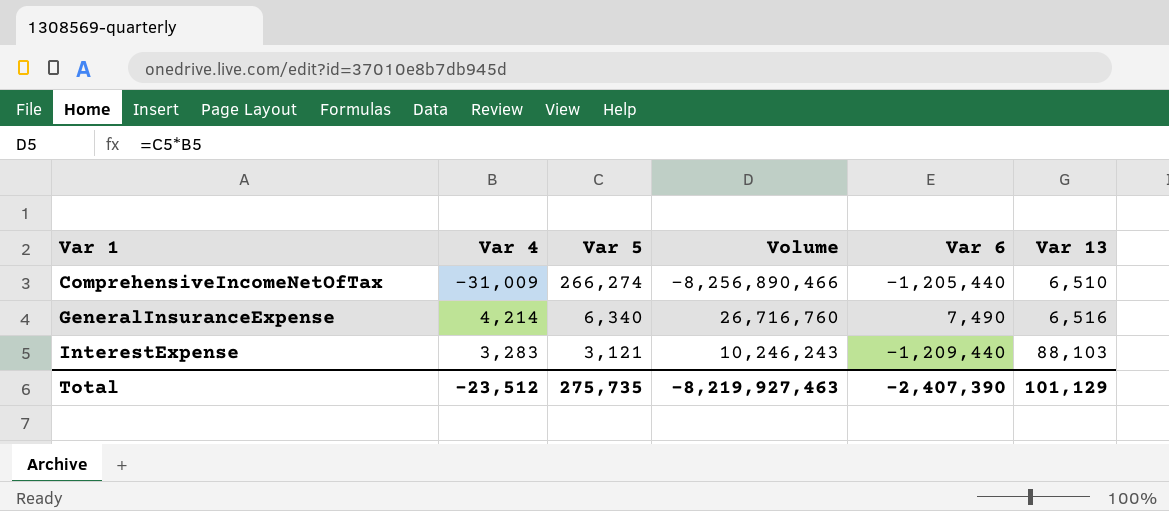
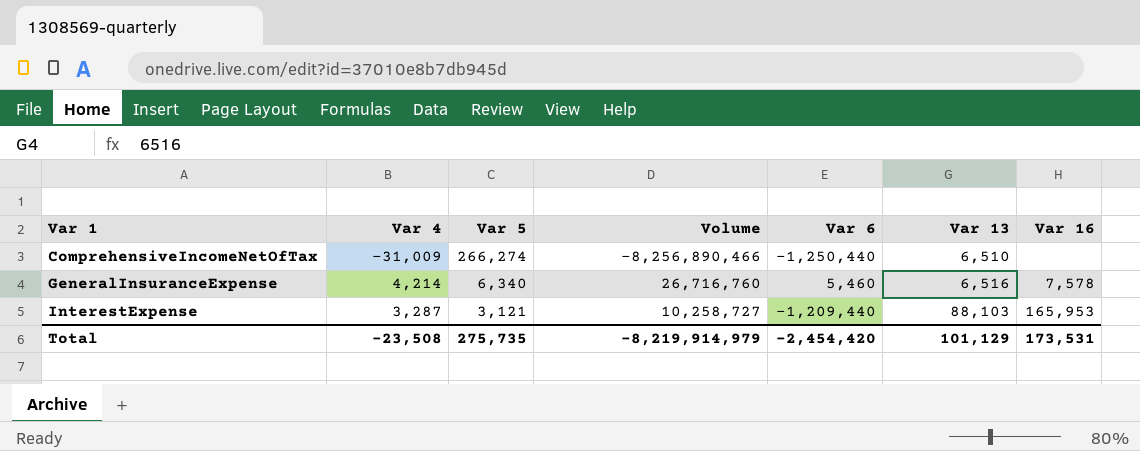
column Var 16 | position: none -> 7
ComprehensiveIncomeNetOfTax | Var 6: -1,205,440 -> -1,250,440
GeneralInsuranceExpense | Var 6: 7,490 -> 5,460
InterestExpense | Var 4: 3,283 -> 3,287
InterestExpense | Volume: 10,246,243 -> 10,258,727
Total | Var 4: -23,512 -> -23,508
Total | Volume: -8,219,927,463 -> -8,219,914,979
Total | Var 6: -2,407,390 -> -2,454,420

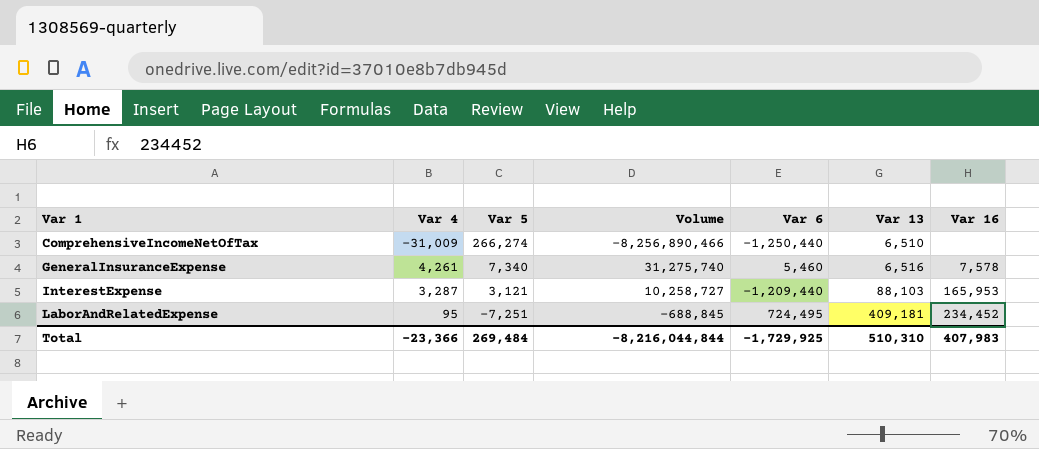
GeneralInsuranceExpense | Var 4: 4,214 -> 4,261
GeneralInsuranceExpense | Var 5: 6,340 -> 7,340
GeneralInsuranceExpense | Volume: 26,716,760 -> 31,275,740
row LaborAndRelatedExpense: none -> 95 | -7,251 | -688,845 | 724,495 | 409,181 | 234,452
Total | Var 4: -23,508 -> -23,366
Total | Var 5: 275,735 -> 269,484
Total | Volume: -8,219,914,979 -> -8,216,044,844
Total | Var 6: -2,454,420 -> -1,729,925
Total | Var 13: 101,129 -> 510,310
Total | Var 16: 173,531 -> 407,983

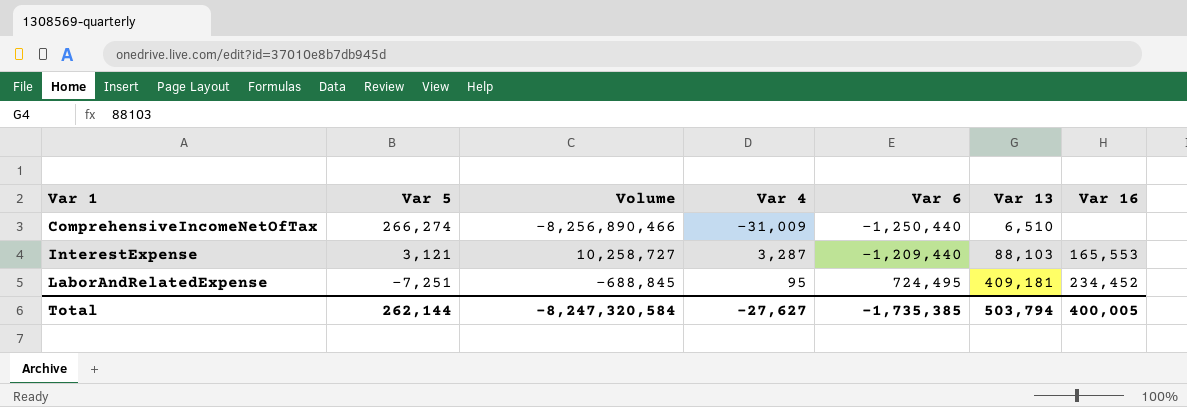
column Var 4 | position: 2 -> 4
row GeneralInsuranceExpense: 4,261 | 7,340 | 31,275,740 | 5,460 | 6,516 | 7,578 -> none
InterestExpense | Var 16: 165,953 -> 165,553
Total | Var 5: 269,484 -> 262,144
Total | Volume: -8,216,044,844 -> -8,247,320,584
Total | Var 4: -23,366 -> -27,627
Total | Var 6: -1,729,925 -> -1,735,385
Total | Var 13: 510,310 -> 503,794
Total | Var 16: 407,983 -> 400,005

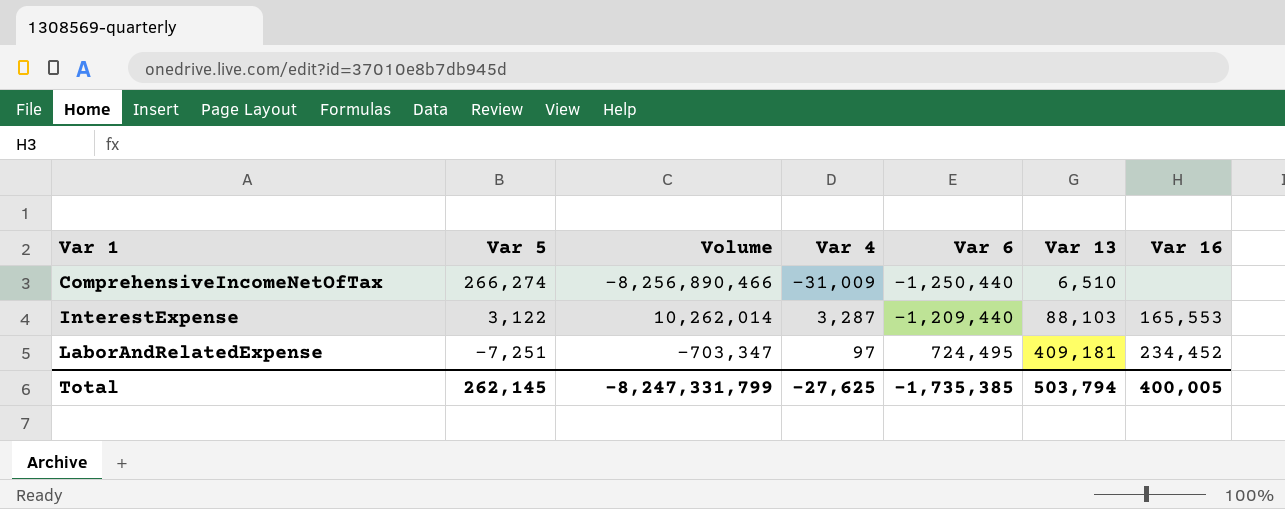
InterestExpense | Var 5: 3,121 -> 3,122
InterestExpense | Volume: 10,258,727 -> 10,262,014
LaborAndRelatedExpense | Volume: -688,845 -> -703,347
LaborAndRelatedExpense | Var 4: 95 -> 97
Total | Var 5: 262,144 -> 262,145
Total | Volume: -8,247,320,584 -> -8,247,331,799
Total | Var 4: -27,627 -> -27,625

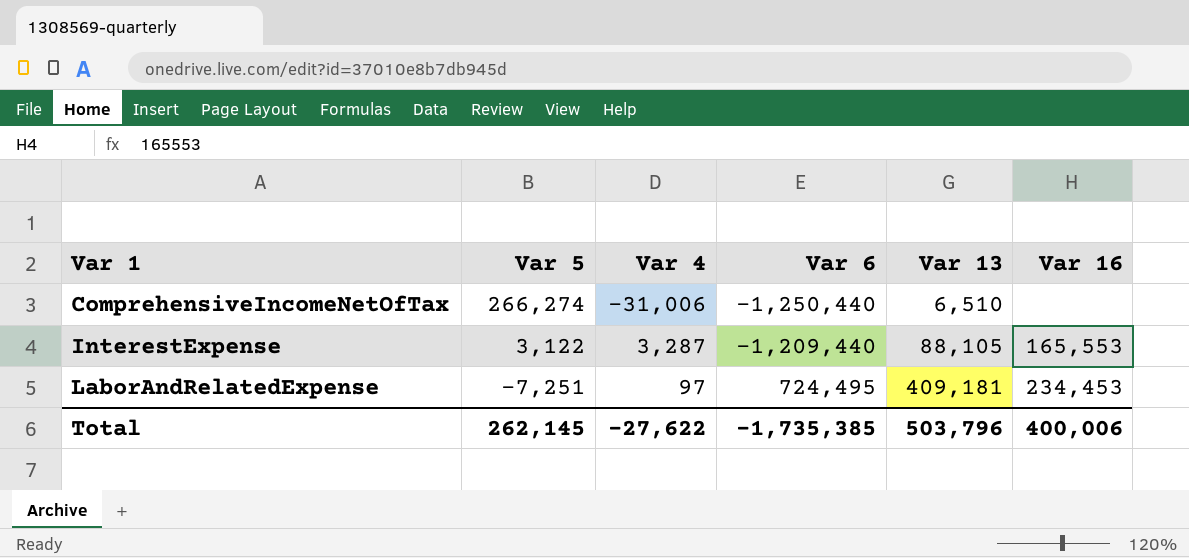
column Volume | formula: [Var 5] * [Var 4] -> none
ComprehensiveIncomeNetOfTax | Var 4: -31,009 -> -31,006
InterestExpense | Var 13: 88,103 -> 88,105
LaborAndRelatedExpense | Var 16: 234,452 -> 234,453
Total | Var 4: -27,625 -> -27,622
Total | Var 13: 503,794 -> 503,796
Total | Var 16: 400,005 -> 400,006

